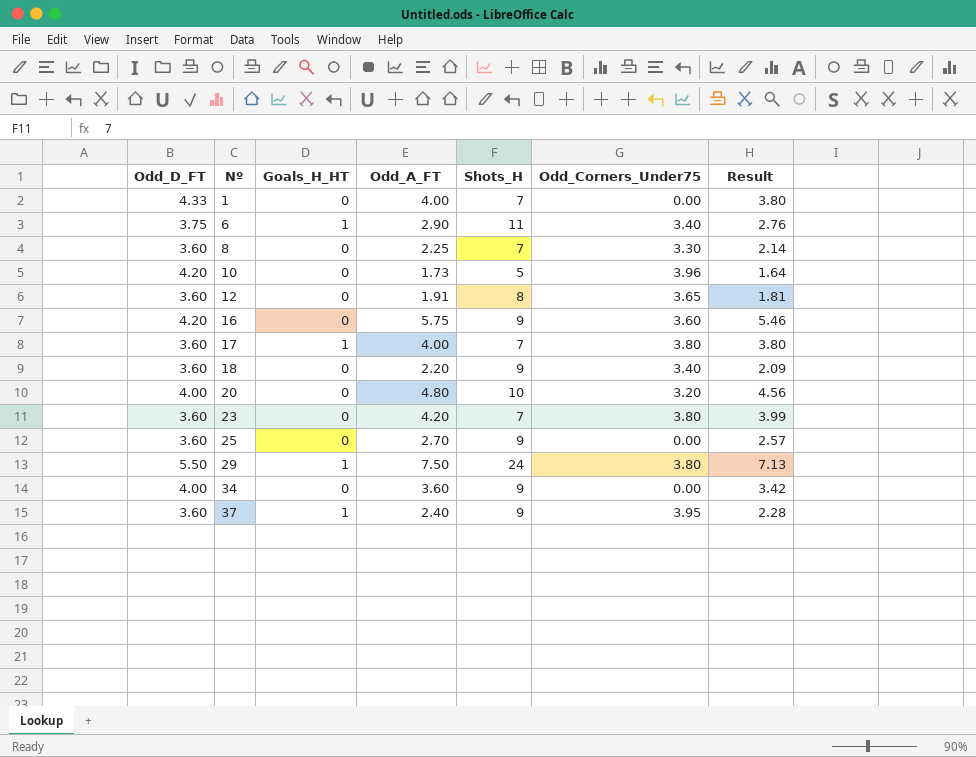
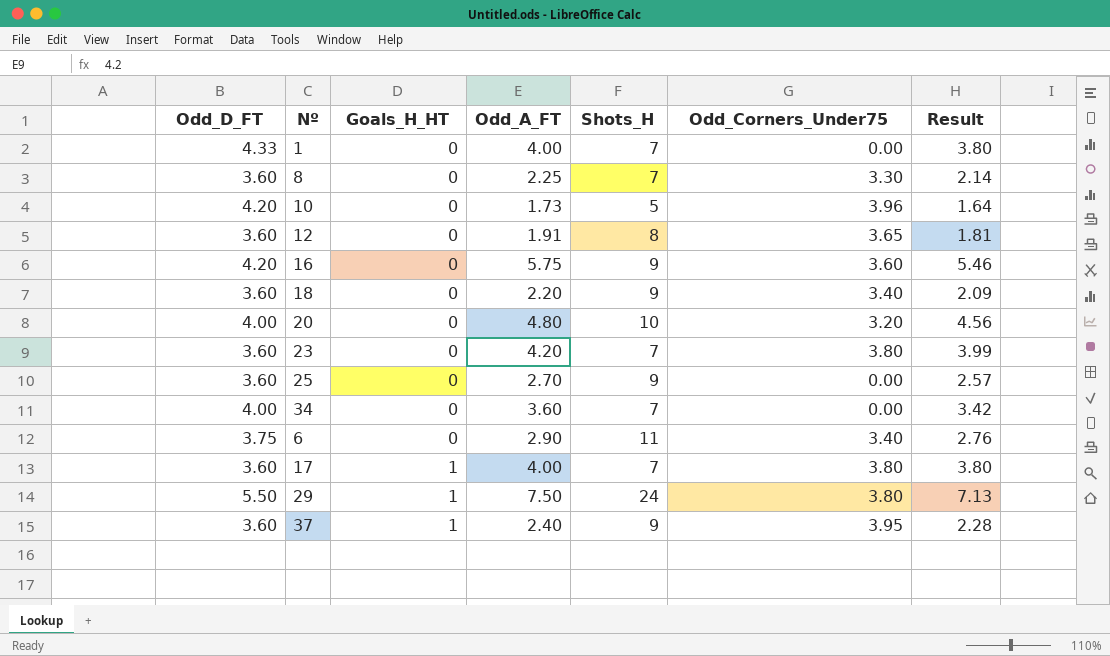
row order: Nº ascending -> Goals_H_HT ascending
34 | Shots_H: 9 -> 7
6 | Goals_H_HT: 1 -> 0

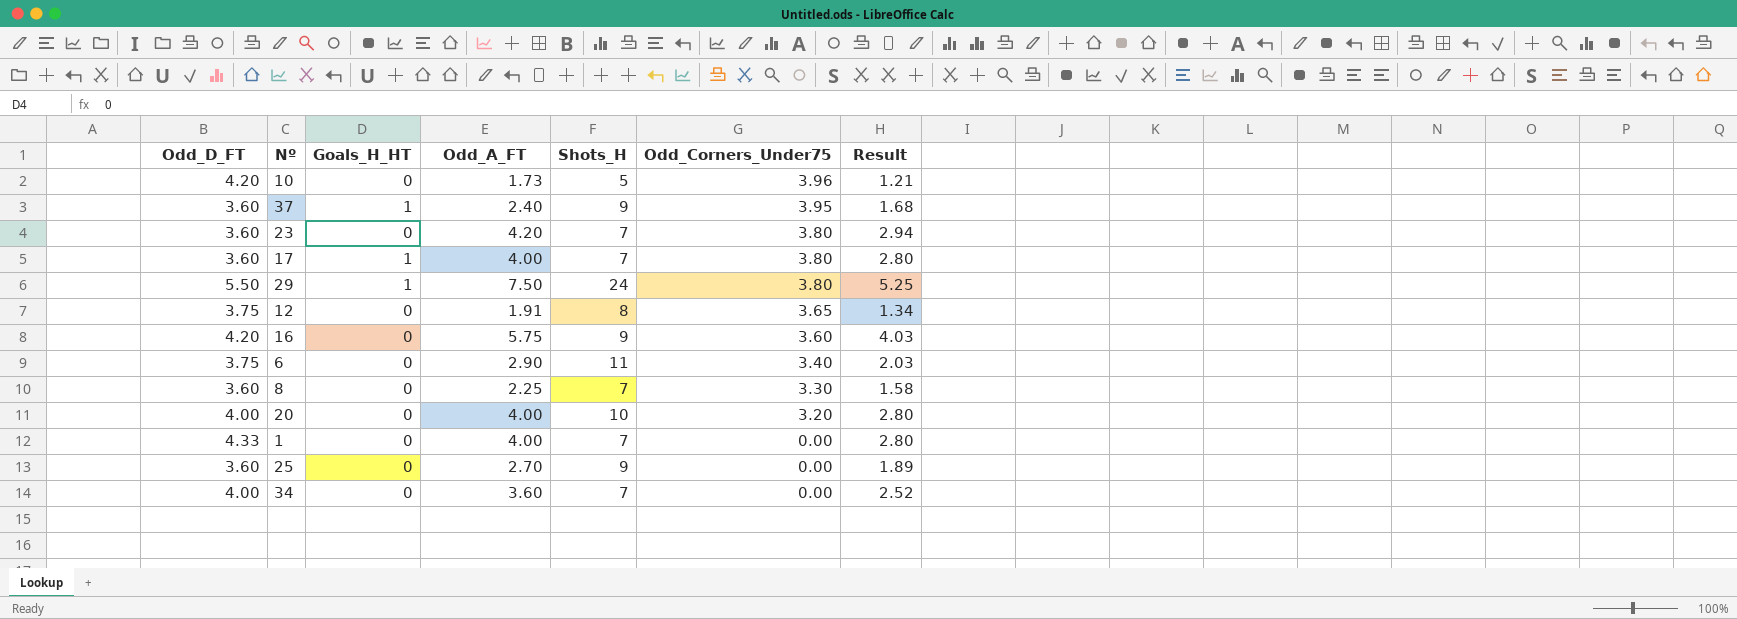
row order: Goals_H_HT ascending -> Odd_Corners_Under75 descending
column Result | formula: [Odd_A_FT] * 0.95 -> [Odd_A_FT] * 0.7
row 18: 3.60 | 0 | 2.20 | 9 | 3.40 | 2.09 -> none
12 | Odd_D_FT: 3.60 -> 3.75
20 | Odd_A_FT: 4.80 -> 4.00

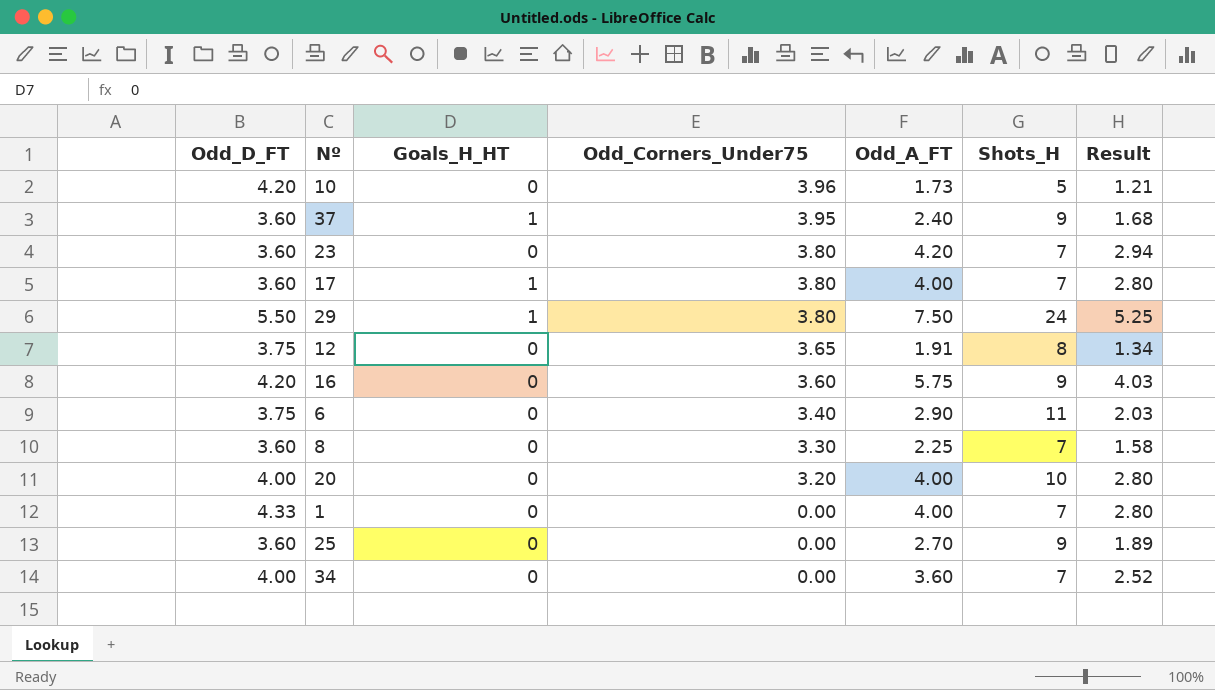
column Odd_Corners_Under75 | position: 6 -> 4

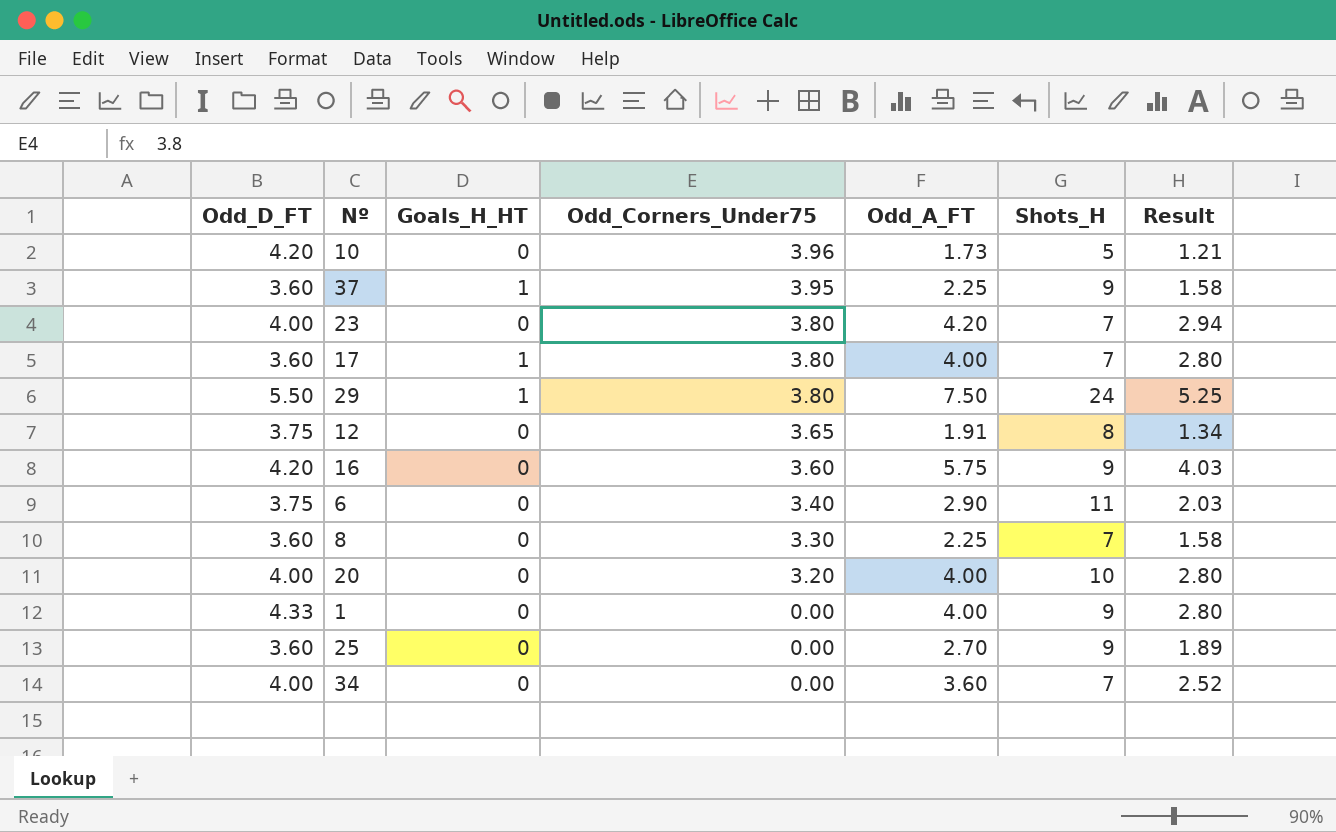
37 | Odd_A_FT: 2.40 -> 2.25
37 | Result: 1.68 -> 1.58
23 | Odd_D_FT: 3.60 -> 4.00
1 | Shots_H: 7 -> 9

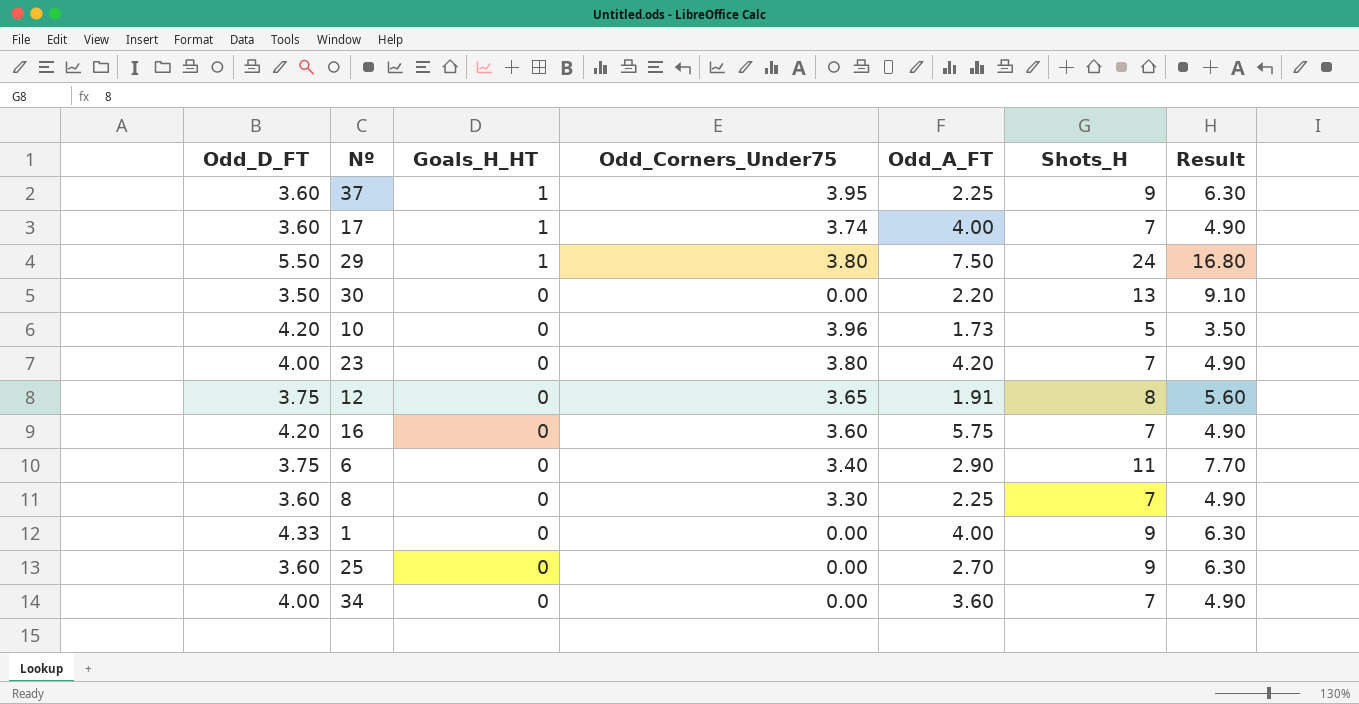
row order: Odd_Corners_Under75 descending -> Goals_H_HT descending
column Result | formula: [Odd_A_FT] * 0.7 -> [Shots_H] * 0.7
row 20: 4.00 | 0 | 3.20 | 4.00 | 10 | 2.80 -> none
17 | Odd_Corners_Under75: 3.80 -> 3.74
row 30: none -> 3.50 | 0 | 0.00 | 2.20 | 13 | 9.10
16 | Shots_H: 9 -> 7

